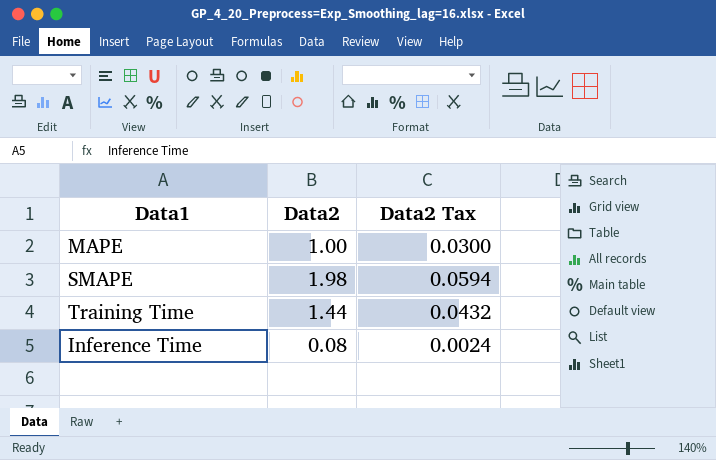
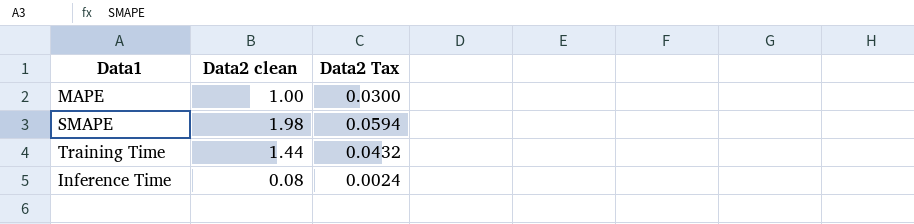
column name: Data2 -> Data2 clean

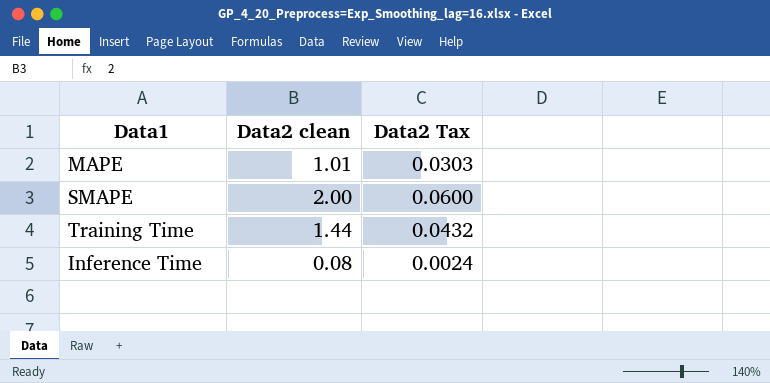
MAPE | Data2 clean: 1.00 -> 1.01
MAPE | Data2 Tax: 0.0300 -> 0.0303
SMAPE | Data2 clean: 1.98 -> 2.00
SMAPE | Data2 Tax: 0.0594 -> 0.0600

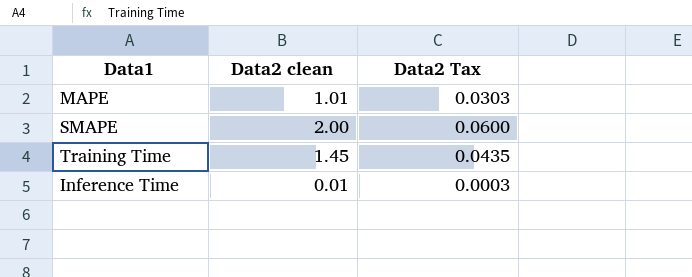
Training Time | Data2 clean: 1.44 -> 1.45
Training Time | Data2 Tax: 0.0432 -> 0.0435
Inference Time | Data2 clean: 0.08 -> 0.01
Inference Time | Data2 Tax: 0.0024 -> 0.0003

